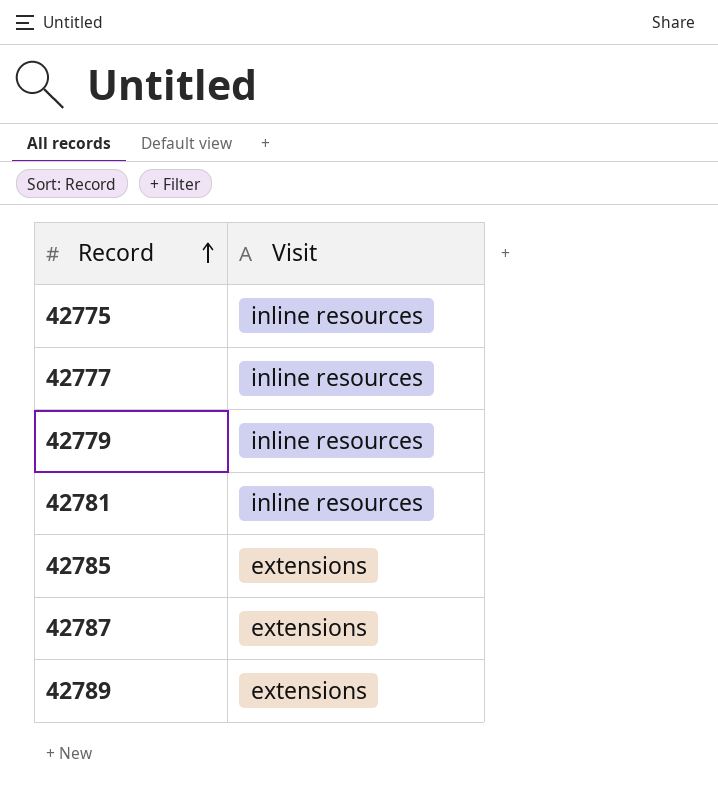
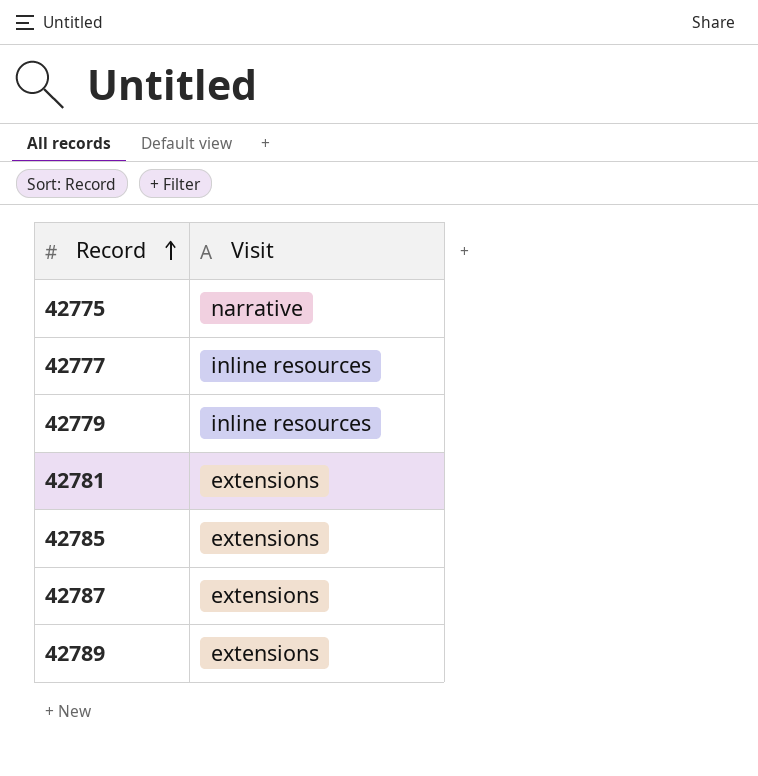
42775 | Visit: inline resources -> narrative
42781 | Visit: inline resources -> extensions

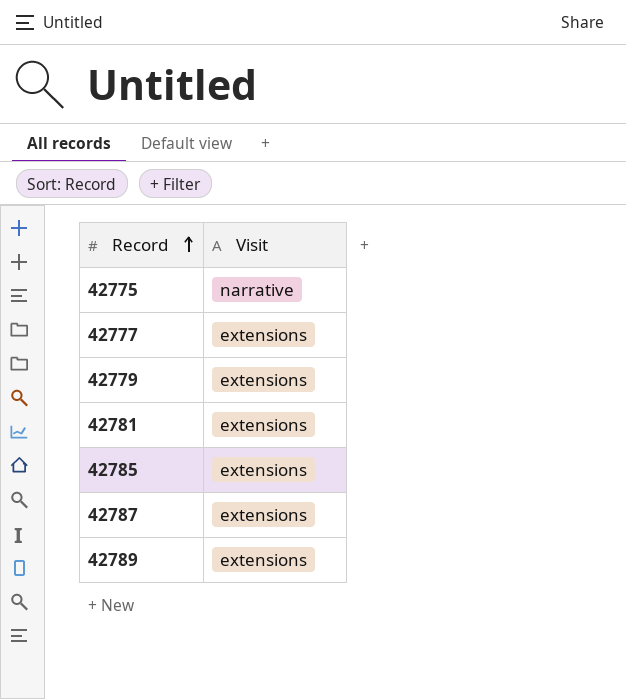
42777 | Visit: inline resources -> extensions
42779 | Visit: inline resources -> extensions

